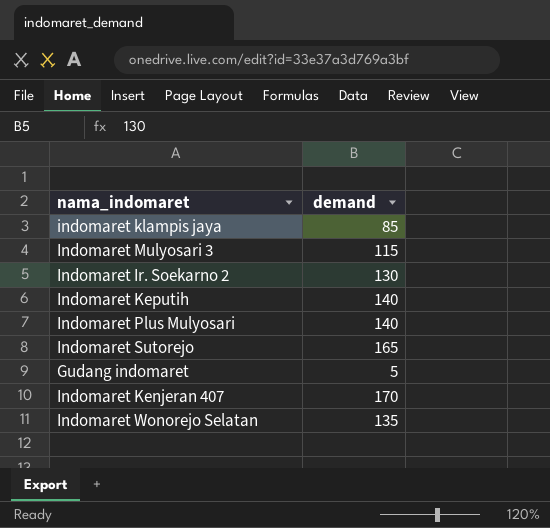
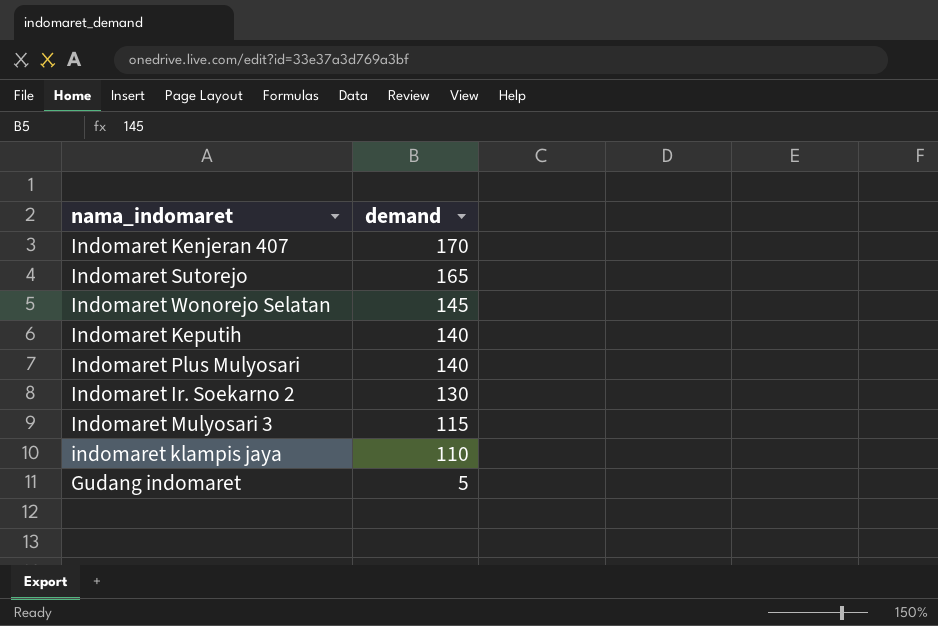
row order: none -> demand descending
Indomaret Wonorejo Selatan | demand: 135 -> 145
indomaret klampis jaya | demand: 85 -> 110

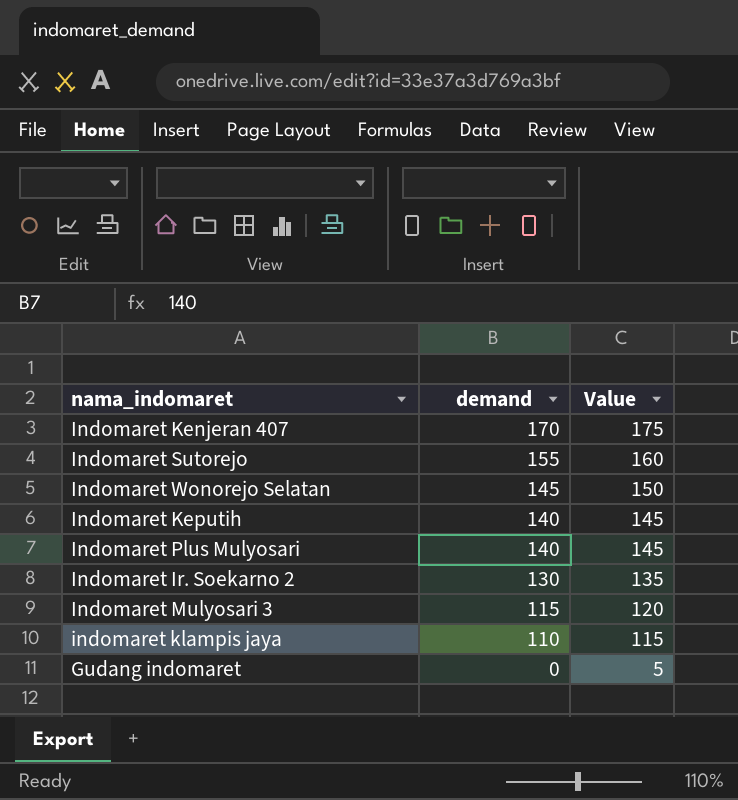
column Value | formula: none -> [demand] + 5
Indomaret Sutorejo | demand: 165 -> 155
Gudang indomaret | demand: 5 -> 0

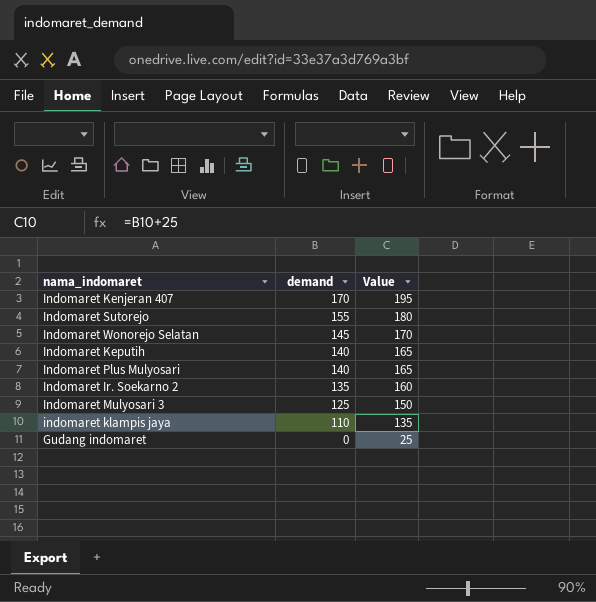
column Value | formula: [demand] + 5 -> [demand] + 25
Indomaret Ir. Soekarno 2 | demand: 130 -> 135
Indomaret Mulyosari 3 | demand: 115 -> 125

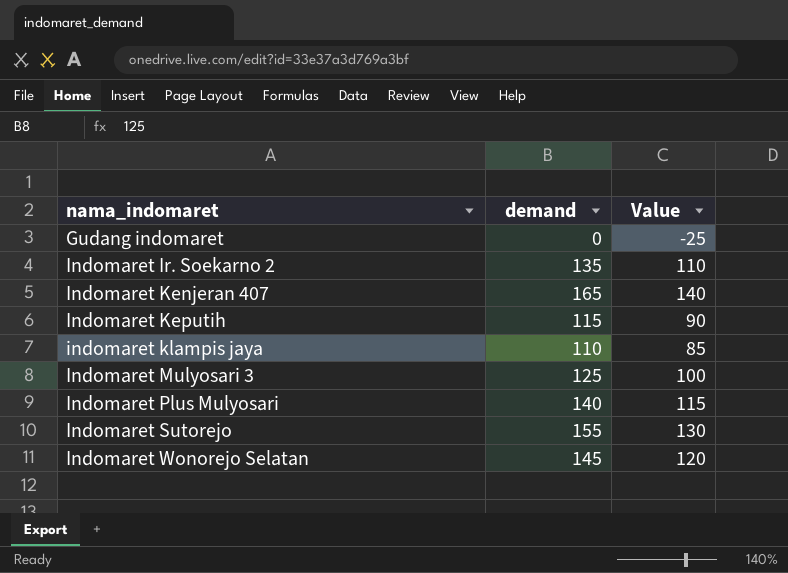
row order: demand descending -> nama_indomaret ascending
column Value | formula: [demand] + 25 -> [demand] - 25
Indomaret Kenjeran 407 | demand: 170 -> 165
Indomaret Keputih | demand: 140 -> 115

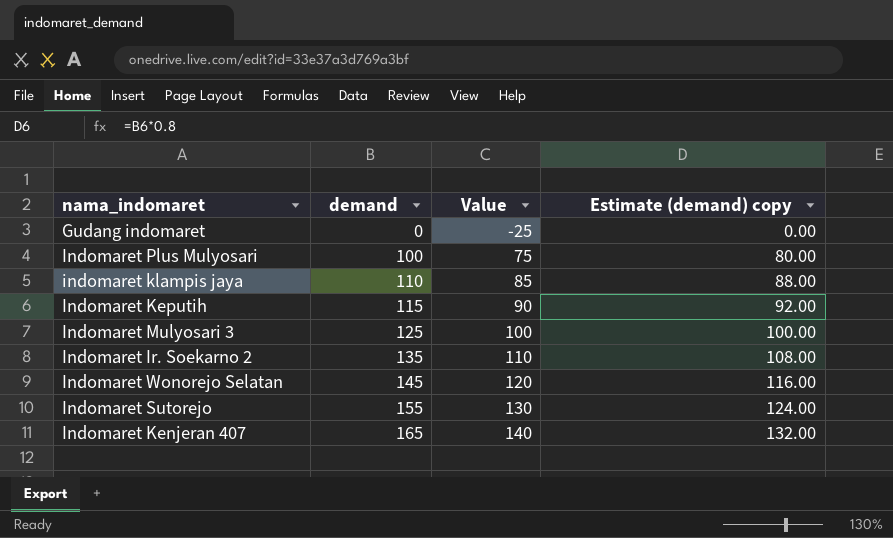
row order: nama_indomaret ascending -> demand ascending
column Estimate (demand) copy | formula: none -> [demand] * 0.8
Indomaret Plus Mulyosari | demand: 140 -> 100
Indomaret Plus Mulyosari | Value: 115 -> 75

